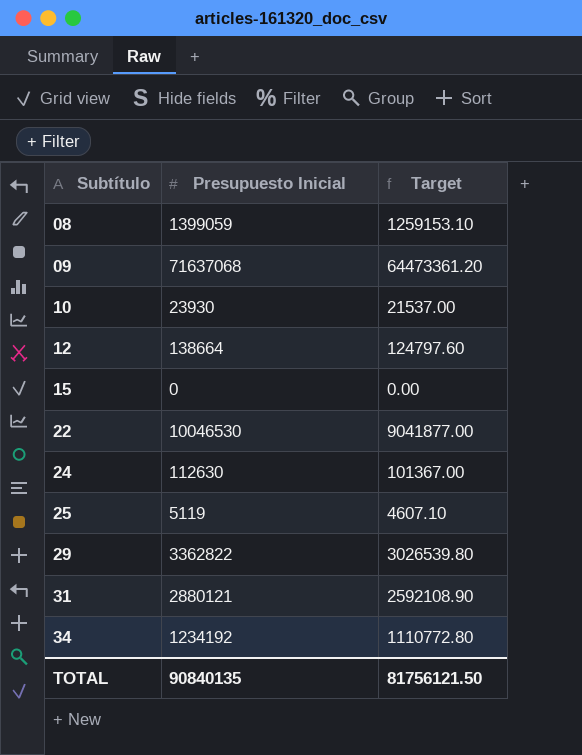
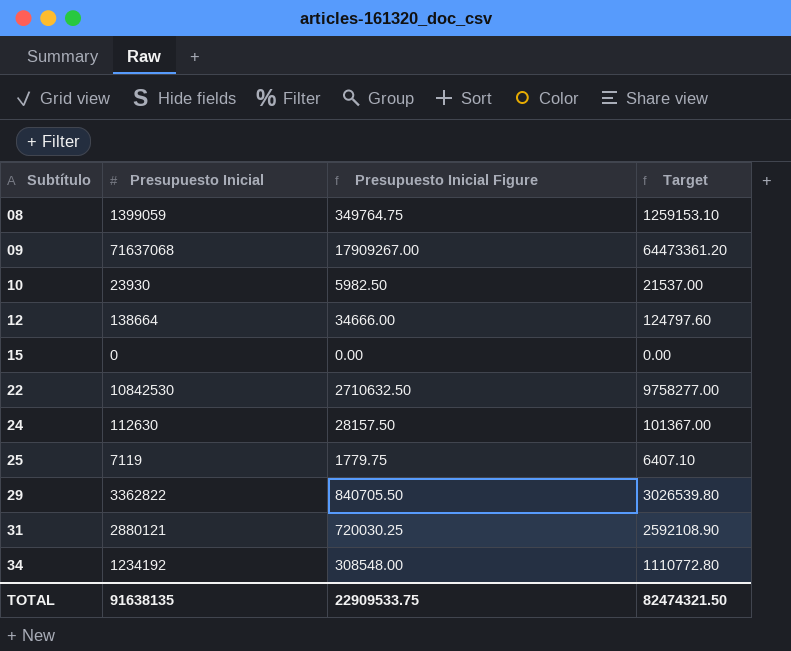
column Presupuesto Inicial Figure | formula: none -> [Presupuesto Inicial] * 0.25
22 | Presupuesto Inicial: 10046530 -> 10842530
22 | Target: 9041877.00 -> 9758277.00
25 | Presupuesto Inicial: 5119 -> 7119
25 | Target: 4607.10 -> 6407.10
TOTAL | Presupuesto Inicial: 90840135 -> 91638135
TOTAL | Target: 81756121.50 -> 82474321.50

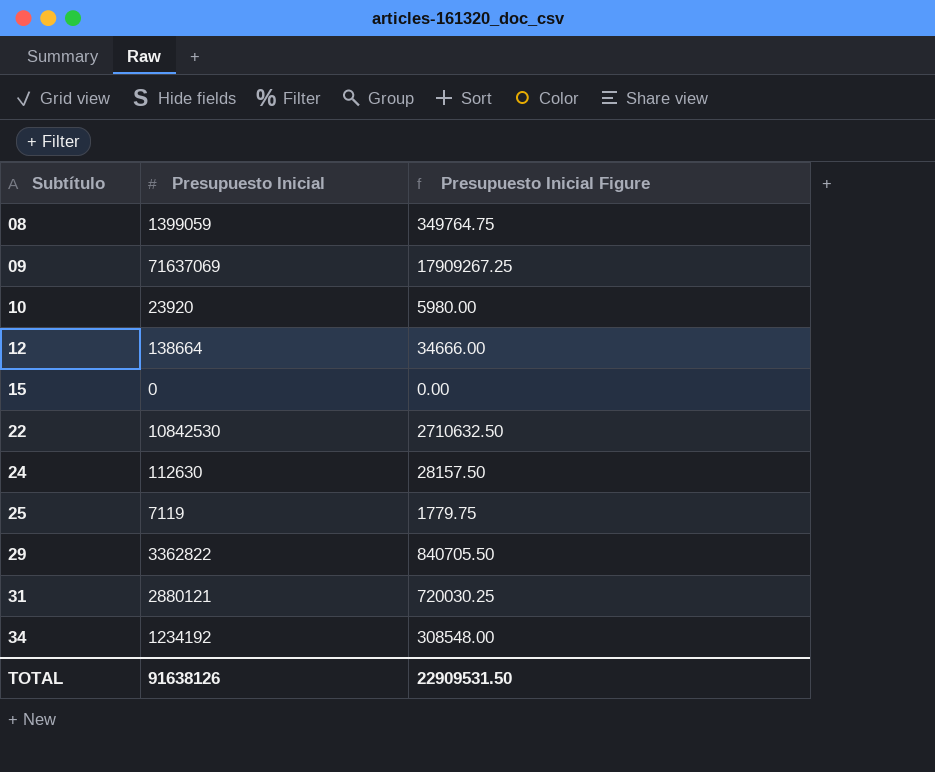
column Target | formula: [Presupuesto Inicial] * 0.9 -> none
09 | Presupuesto Inicial: 71637068 -> 71637069
09 | Presupuesto Inicial Figure: 17909267.00 -> 17909267.25
10 | Presupuesto Inicial: 23930 -> 23920
10 | Presupuesto Inicial Figure: 5982.50 -> 5980.00
TOTAL | Presupuesto Inicial: 91638135 -> 91638126
TOTAL | Presupuesto Inicial Figure: 22909533.75 -> 22909531.50

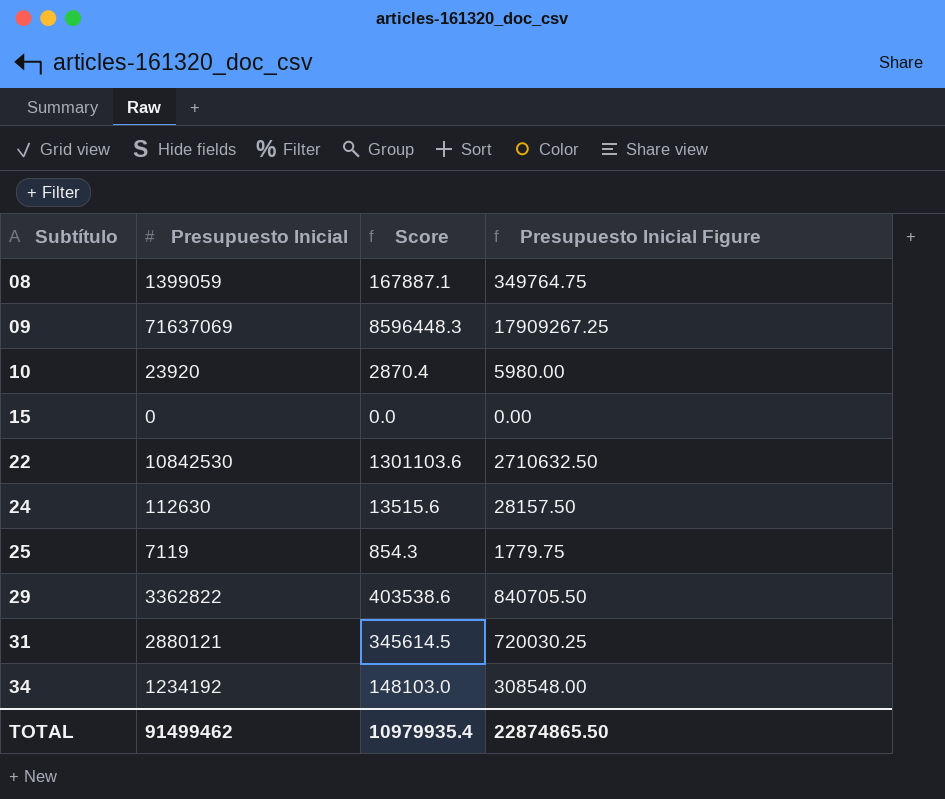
column Score | formula: none -> [Presupuesto Inicial] * 0.12
row 12: 138664 | 34666.00 -> none
TOTAL | Presupuesto Inicial: 91638126 -> 91499462
TOTAL | Presupuesto Inicial Figure: 22909531.50 -> 22874865.50

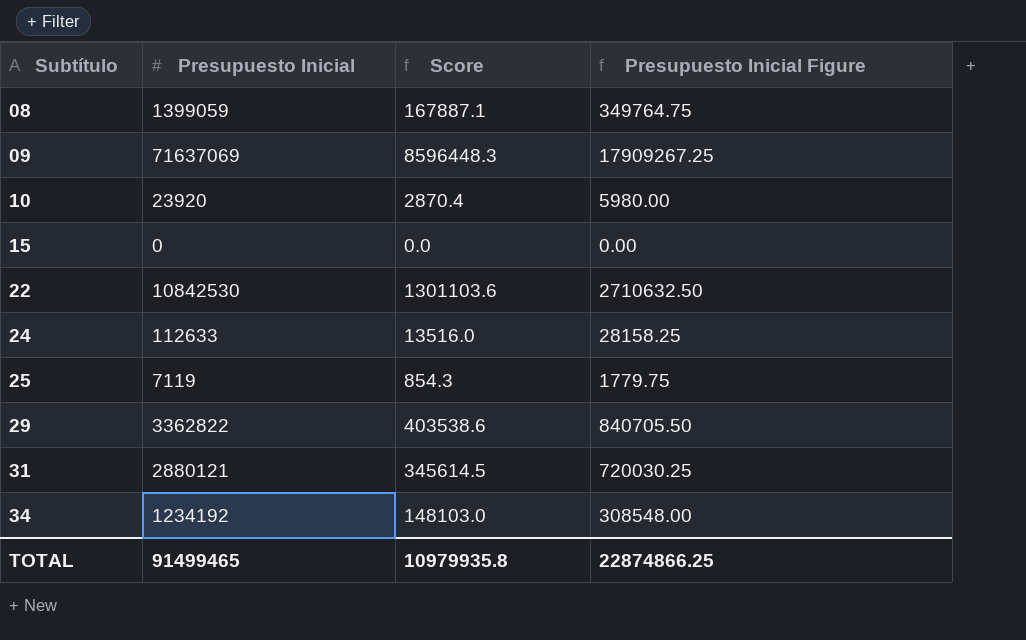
24 | Presupuesto Inicial: 112630 -> 112633
24 | Score: 13515.6 -> 13516.0
24 | Presupuesto Inicial Figure: 28157.50 -> 28158.25
TOTAL | Presupuesto Inicial: 91499462 -> 91499465
TOTAL | Score: 10979935.4 -> 10979935.8
TOTAL | Presupuesto Inicial Figure: 22874865.50 -> 22874866.25

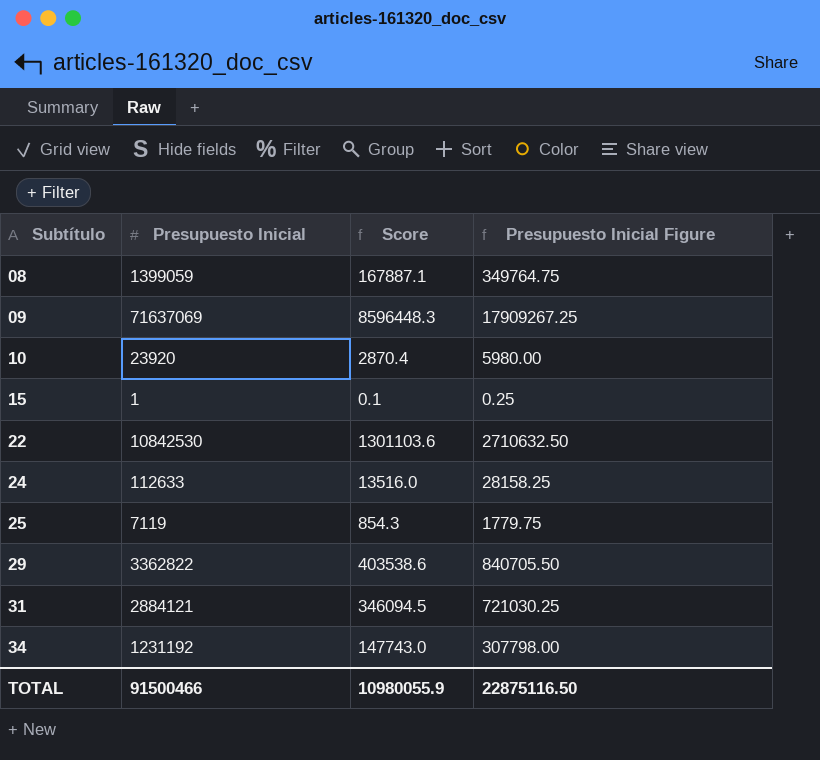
15 | Presupuesto Inicial: 0 -> 1
15 | Score: 0.0 -> 0.1
15 | Presupuesto Inicial Figure: 0.00 -> 0.25
31 | Presupuesto Inicial: 2880121 -> 2884121
31 | Score: 345614.5 -> 346094.5
31 | Presupuesto Inicial Figure: 720030.25 -> 721030.25
34 | Presupuesto Inicial: 1234192 -> 1231192
34 | Score: 148103.0 -> 147743.0
34 | Presupuesto Inicial Figure: 308548.00 -> 307798.00
TOTAL | Presupuesto Inicial: 91499465 -> 91500466
TOTAL | Score: 10979935.8 -> 10980055.9
TOTAL | Presupuesto Inicial Figure: 22874866.25 -> 22875116.50

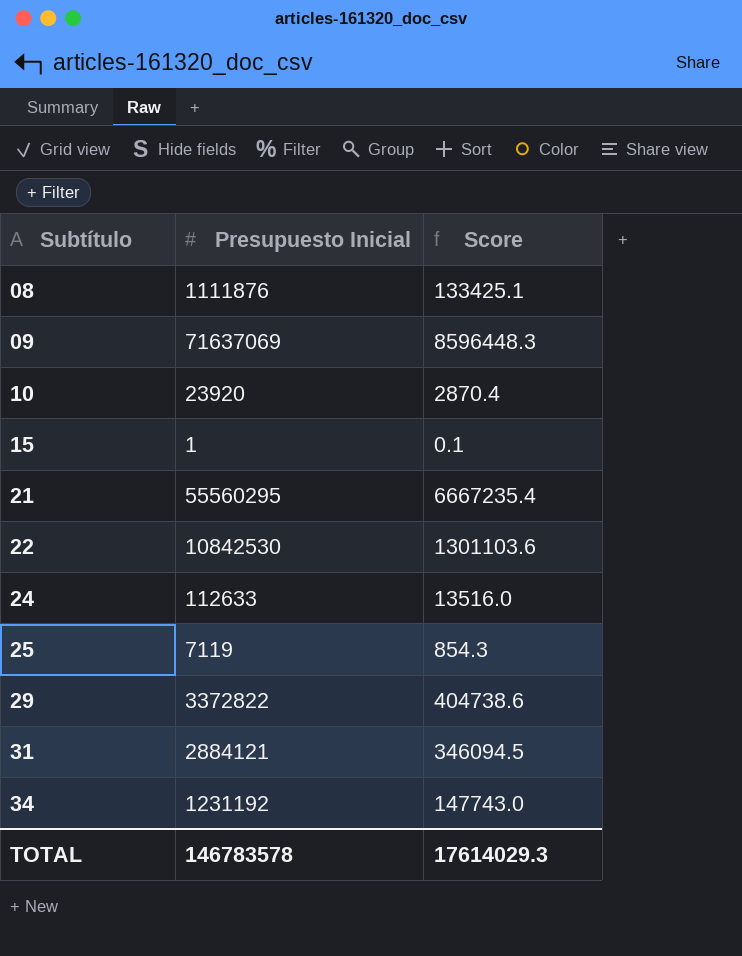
column Presupuesto Inicial Figure | formula: [Presupuesto Inicial] * 0.25 -> none
08 | Presupuesto Inicial: 1399059 -> 1111876
08 | Score: 167887.1 -> 133425.1
row 21: none -> 55560295 | 6667235.4
29 | Presupuesto Inicial: 3362822 -> 3372822
29 | Score: 403538.6 -> 404738.6
TOTAL | Presupuesto Inicial: 91500466 -> 146783578
TOTAL | Score: 10980055.9 -> 17614029.3

